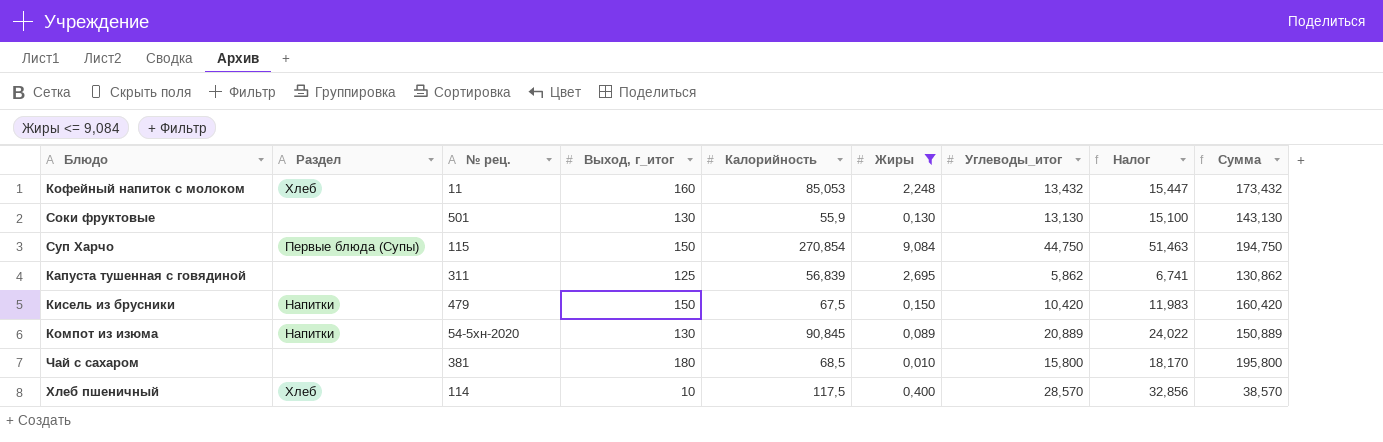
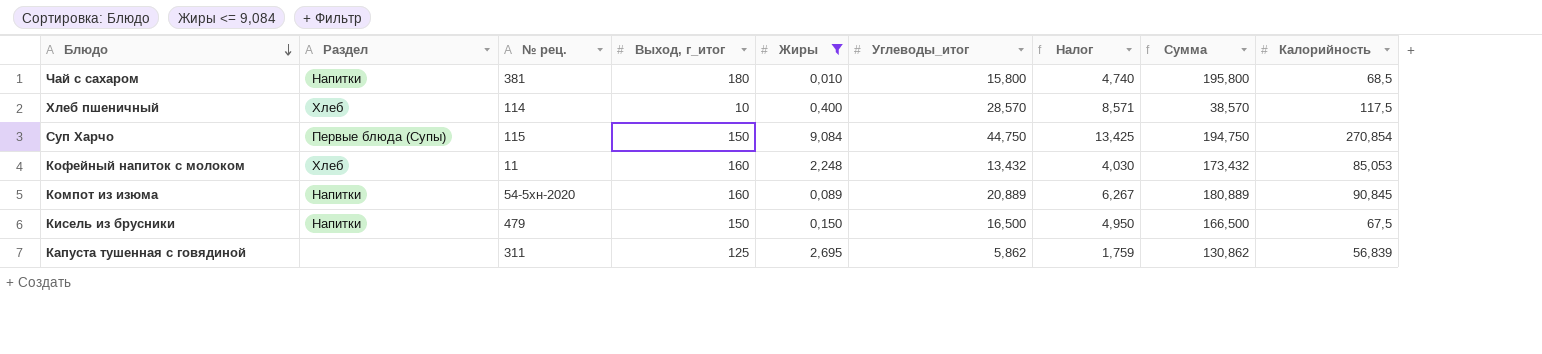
row order: none -> Блюдо descending
column Налог | formula: [Углеводы_итог] * 1,15 -> [Углеводы_итог] * 0,3
column Калорийность | position: 5 -> 9
row Соки фруктовые: none | 501 | 130 | 55,9 | 0,130 | 13,130 | 15,100 | 143,130 -> none
Чай с сахаром | Раздел: none -> Напитки
Компот из изюма | Выход, г_итог: 130 -> 160
Компот из изюма | Сумма: 150,889 -> 180,889
Кисель из брусники | Углеводы_итог: 10,420 -> 16,500
Кисель из брусники | Сумма: 160,420 -> 166,500

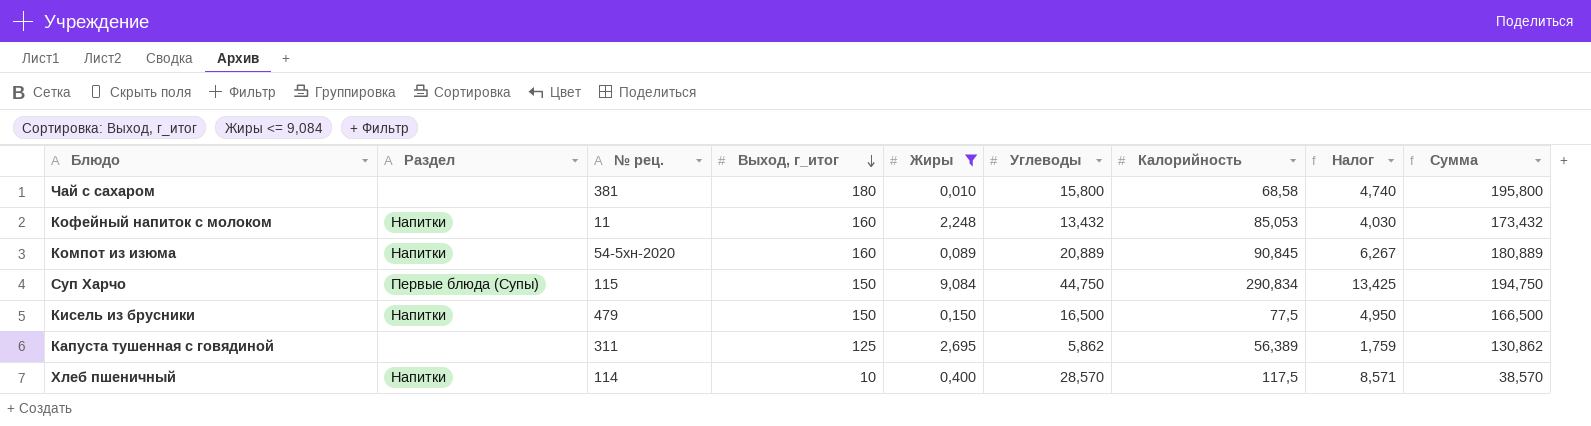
row order: Блюдо descending -> Выход, г_итог descending
column name: Углеводы_итог -> Углеводы
column Калорийность | position: 9 -> 7
Чай с сахаром | Раздел: Напитки -> none
Чай с сахаром | Калорийность: 68,5 -> 68,58
Кофейный напиток с молоком | Раздел: Хлеб -> Напитки
Суп Харчо | Калорийность: 270,854 -> 290,834
Кисель из брусники | Калорийность: 67,5 -> 77,5
Капуста тушенная с говядиной | Калорийность: 56,839 -> 56,389
Хлеб пшеничный | Раздел: Хлеб -> Напитки

